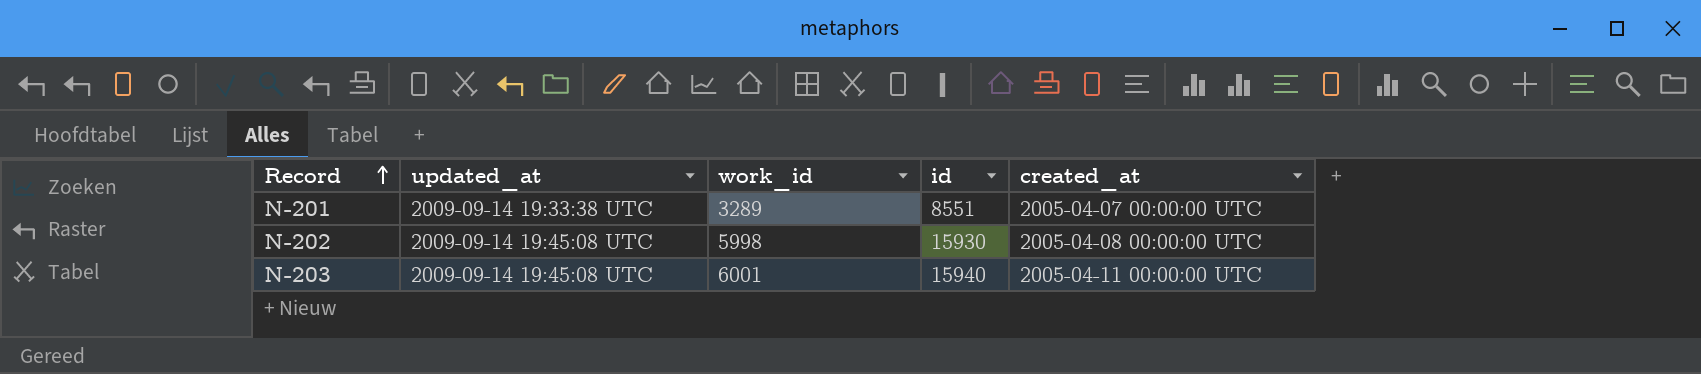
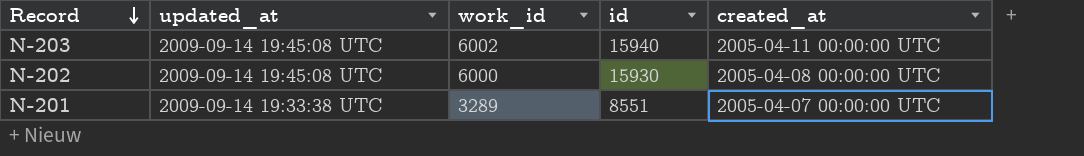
row order: Record ascending -> Record descending
N-203 | work_id: 6001 -> 6002
N-202 | work_id: 5998 -> 6000

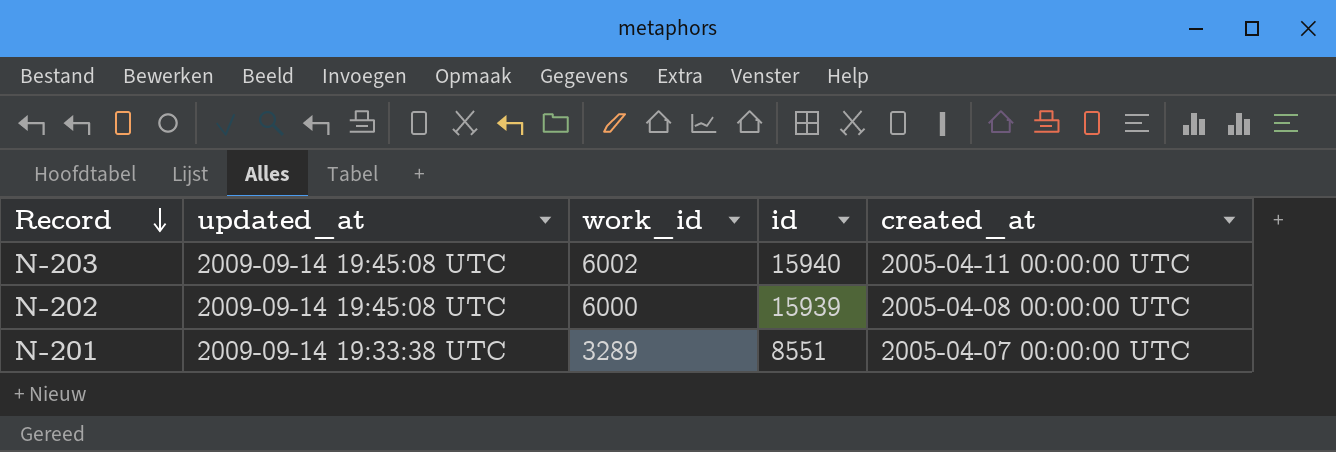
N-202 | id: 15930 -> 15939

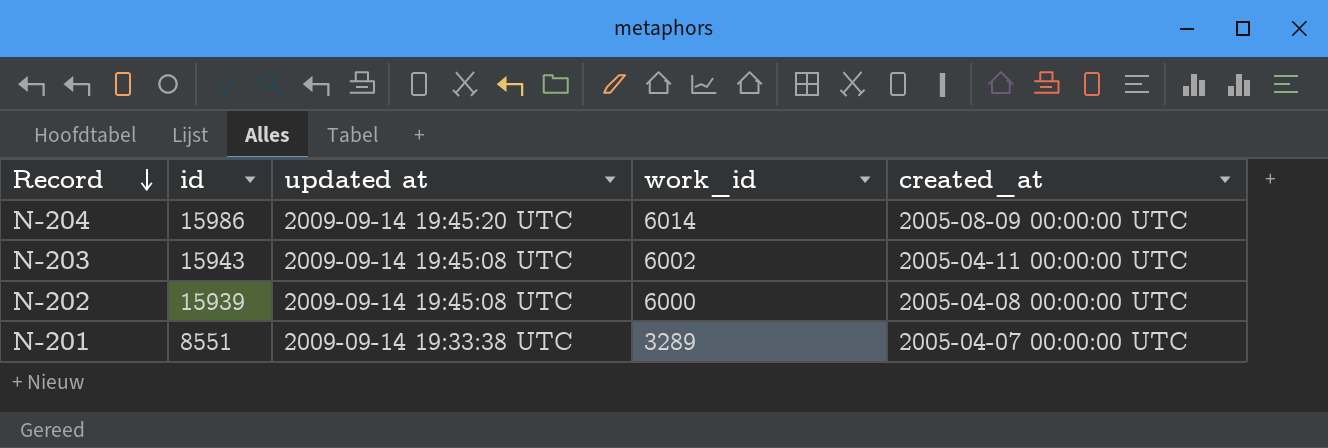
column id | position: 4 -> 2
column name: updated_at -> updated at
row N-204: none -> 15986 | 2009-09-14 19:45:20 UTC | 6014 | 2005-08-09 00:00:00 UTC
N-203 | id: 15940 -> 15943

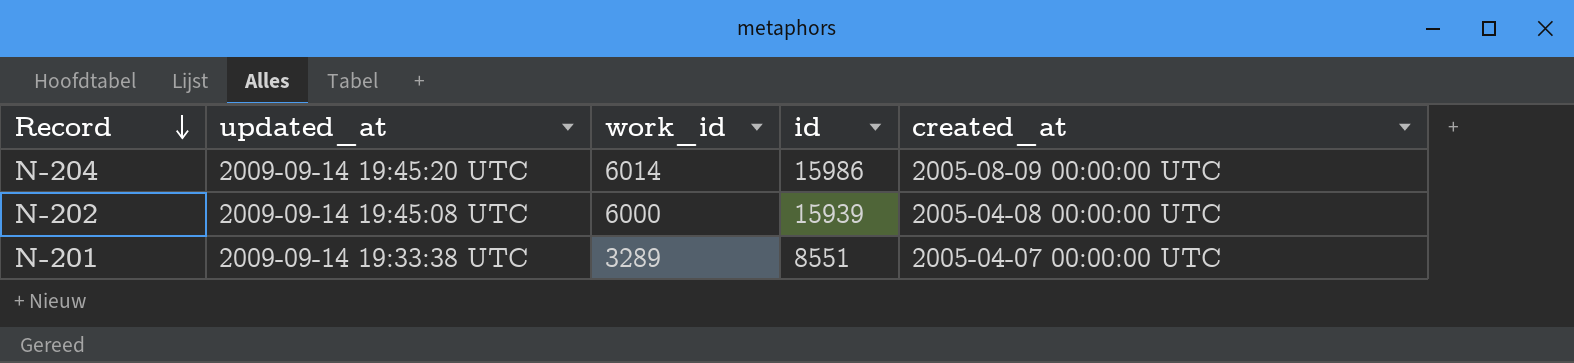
column name: updated at -> updated_at
column id | position: 2 -> 4
row N-203: 15943 | 2009-09-14 19:45:08 UTC | 6002 | 2005-04-11 00:00:00 UTC -> none

